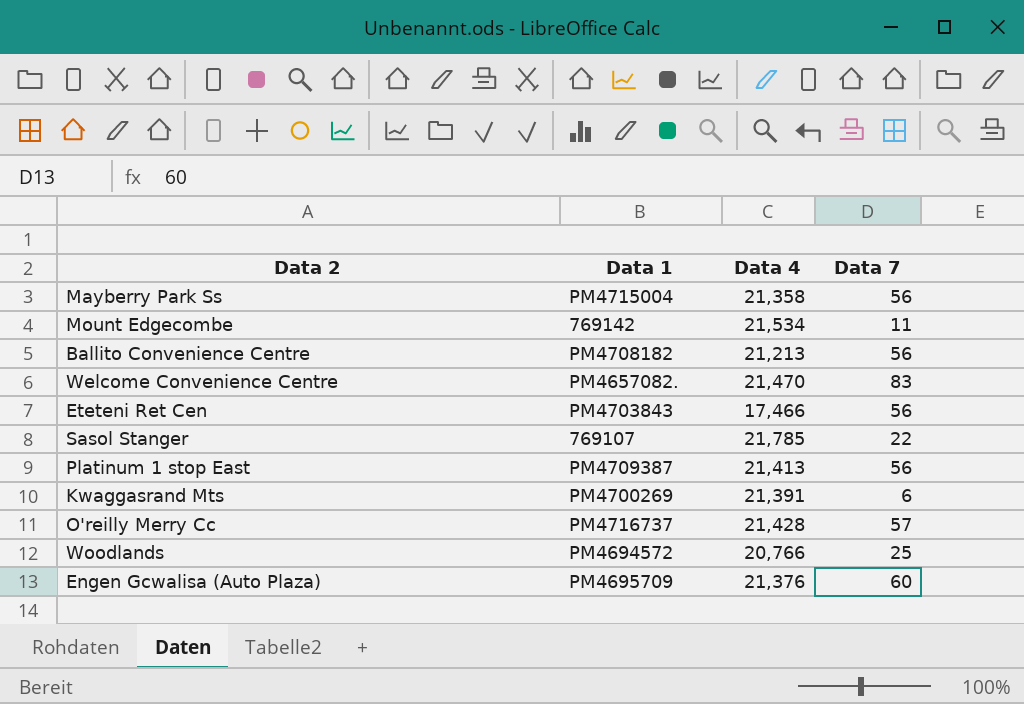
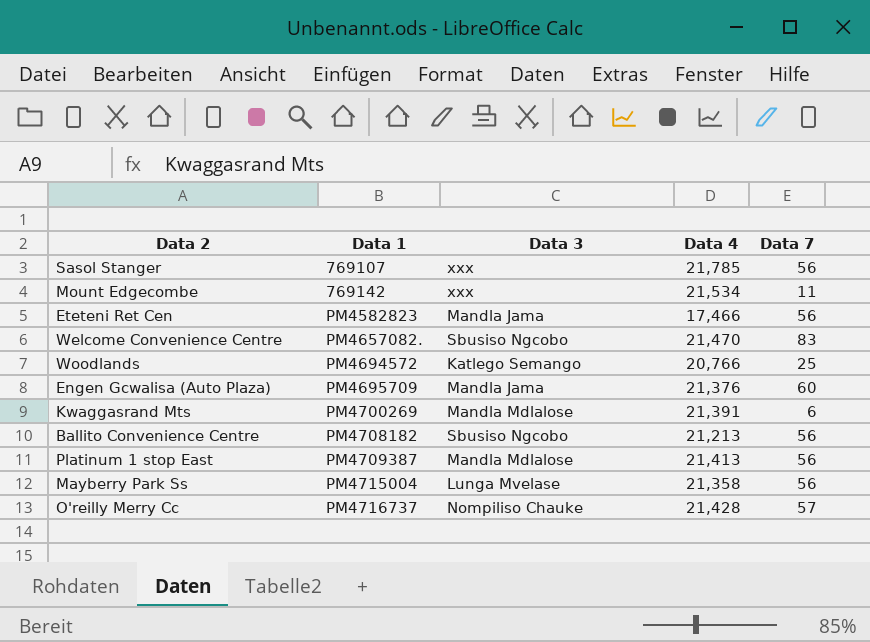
row order: none -> Data 1 ascending
column Data 3 | position: none -> 3
Sasol Stanger | Data 7: 22 -> 56
Eteteni Ret Cen | Data 1: PM4703843 -> PM4582823

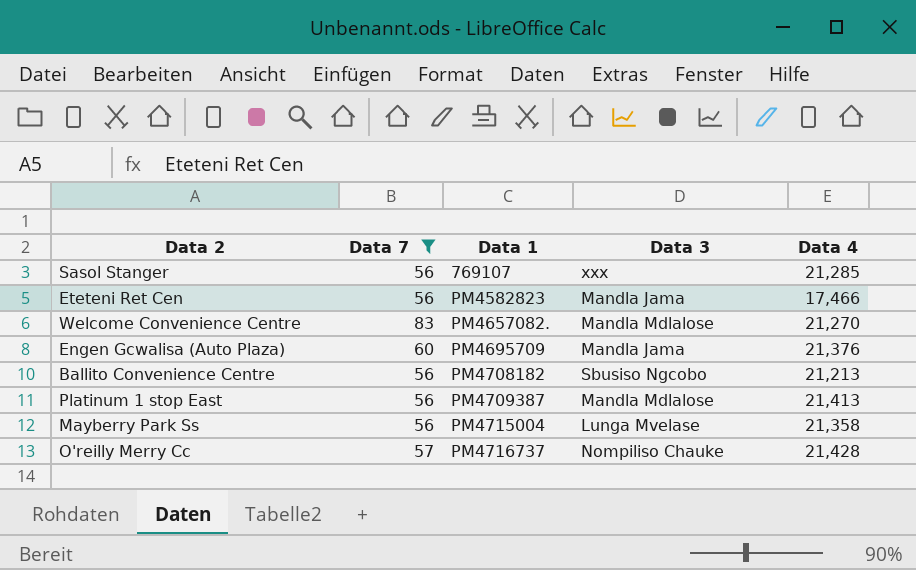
filter: none -> Data 7 >= 56
column Data 7 | position: 5 -> 2
Sasol Stanger | Data 4: 21,785 -> 21,285
Welcome Convenience Centre | Data 3: Sbusiso Ngcobo -> Mandla Mdlalose
Welcome Convenience Centre | Data 4: 21,470 -> 21,270

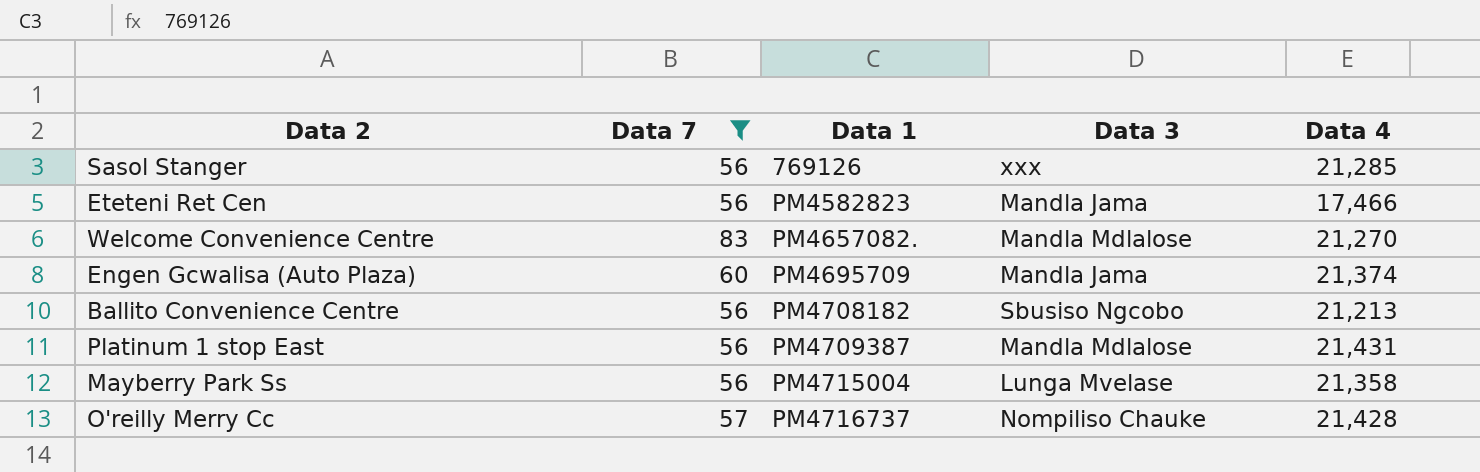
Sasol Stanger | Data 1: 769107 -> 769126
Engen Gcwalisa (Auto Plaza) | Data 4: 21,376 -> 21,374
Platinum 1 stop East | Data 4: 21,413 -> 21,431

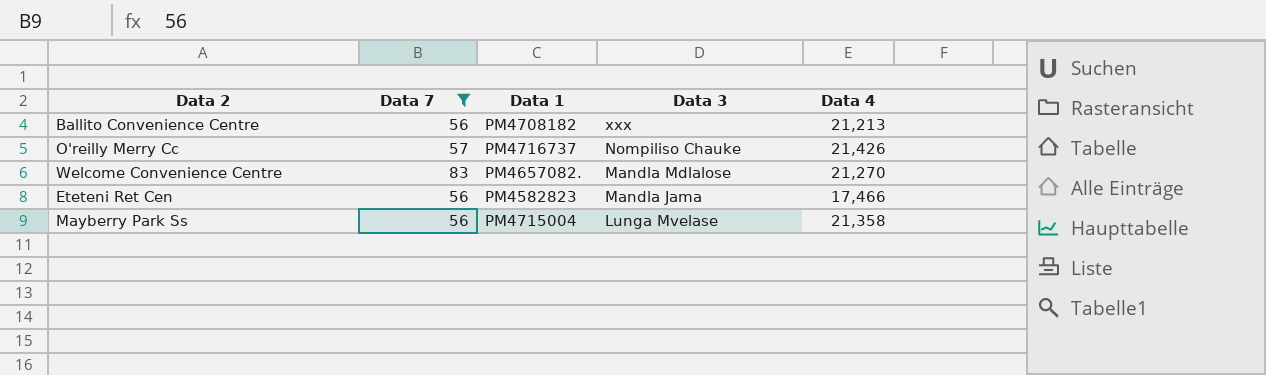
row order: Data 1 ascending -> Data 3 descending
row Sasol Stanger: 56 | 769126 | xxx | 21,285 -> none
row Engen Gcwalisa (Auto Plaza): 60 | PM4695709 | Mandla Jama | 21,374 -> none
row Platinum 1 stop East: 56 | PM4709387 | Mandla Mdlalose | 21,431 -> none
Ballito Convenience Centre | Data 3: Sbusiso Ngcobo -> xxx
O'reilly Merry Cc | Data 4: 21,428 -> 21,426

